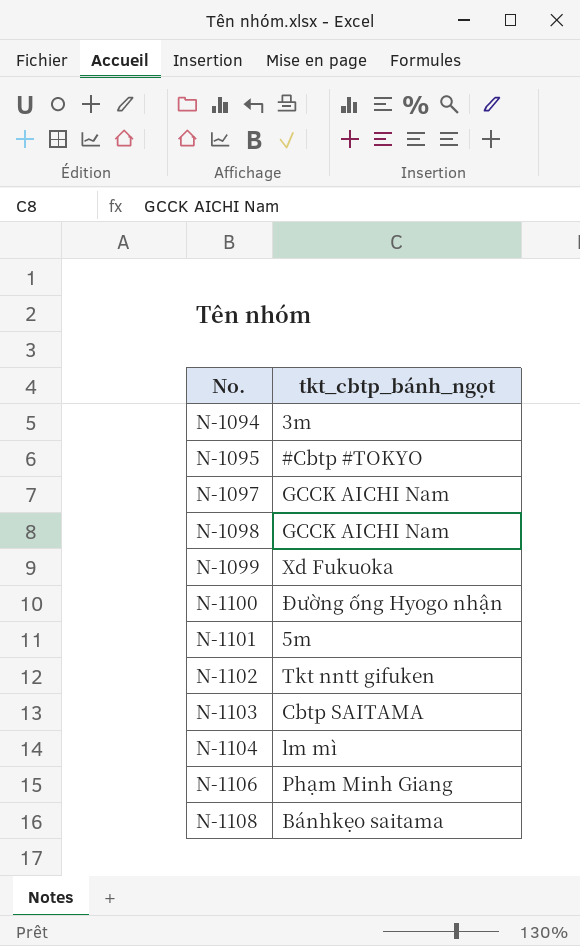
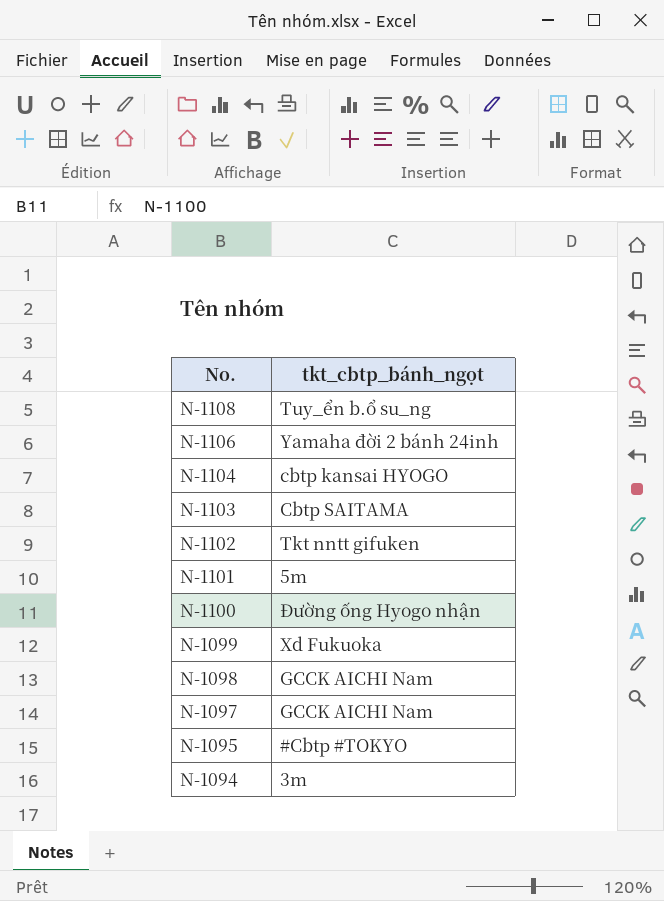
row order: No. ascending -> No. descending
N-1108 | tkt_cbtp_bánh_ngọt: Bánhkẹo saitama -> Tuy_ển b.ổ su_ng
N-1106 | tkt_cbtp_bánh_ngọt: Phạm Minh Giang -> Yamaha đời 2 bánh 24inh
N-1104 | tkt_cbtp_bánh_ngọt: lm mì -> cbtp kansai HYOGO

